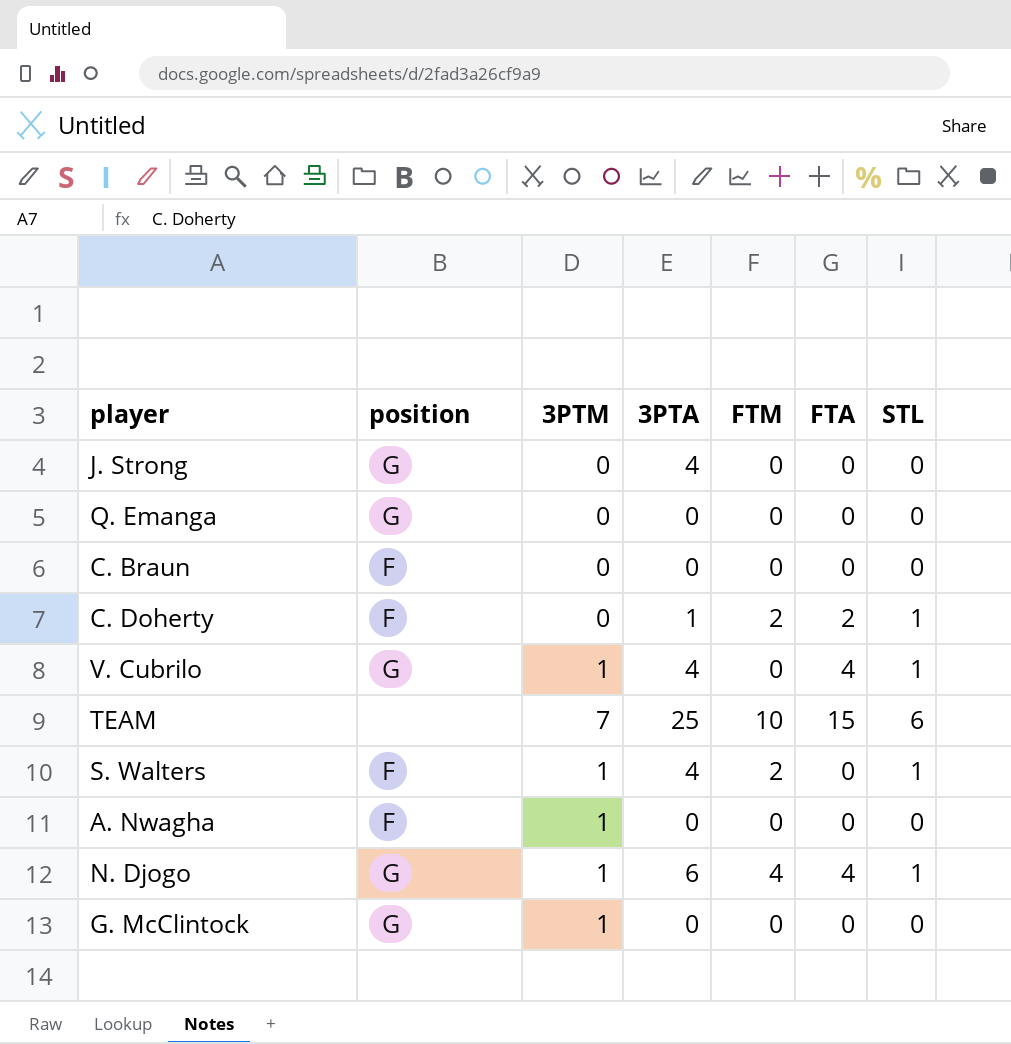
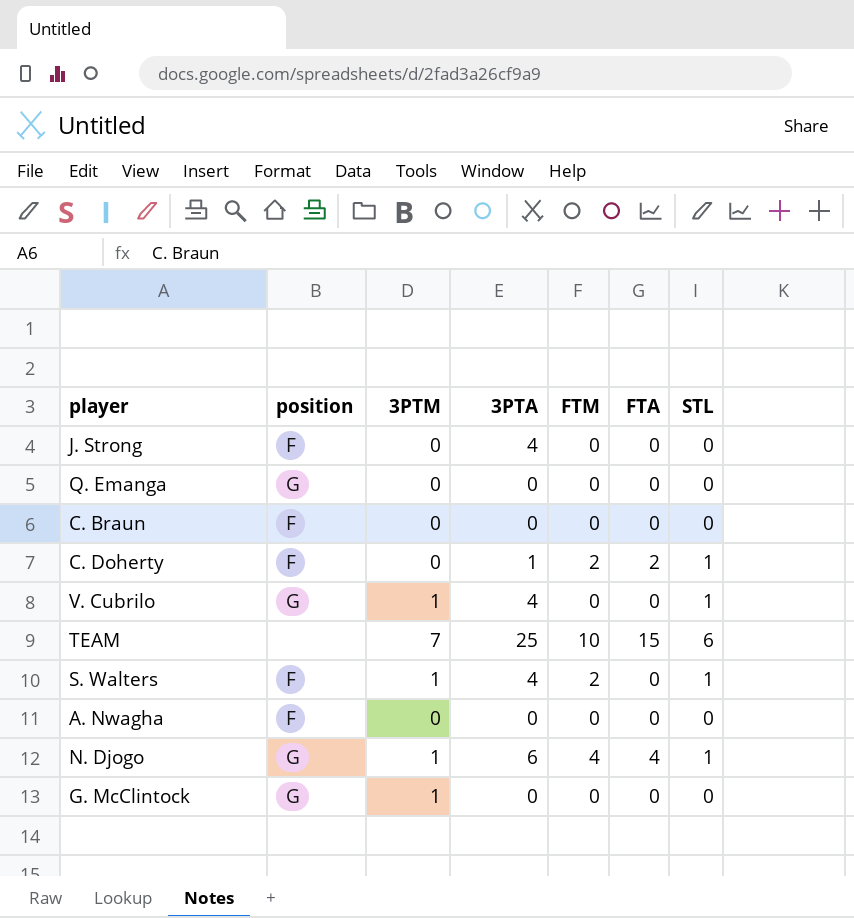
J. Strong | position: G -> F
V. Cubrilo | FTA: 4 -> 0
A. Nwagha | 3PTM: 1 -> 0

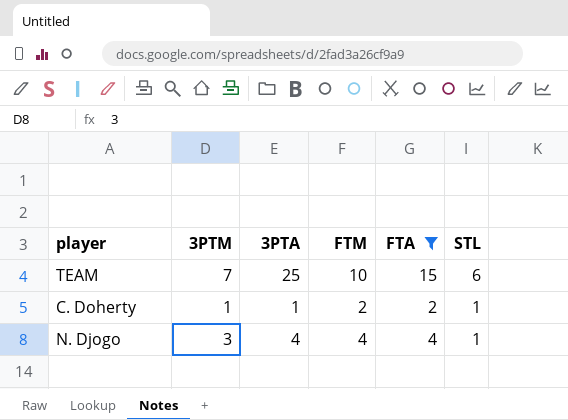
filter: none -> FTA != 0
row order: none -> STL descending
column position | position: 2 -> none
C. Doherty | 3PTM: 0 -> 1
N. Djogo | 3PTM: 1 -> 3
N. Djogo | 3PTA: 6 -> 4

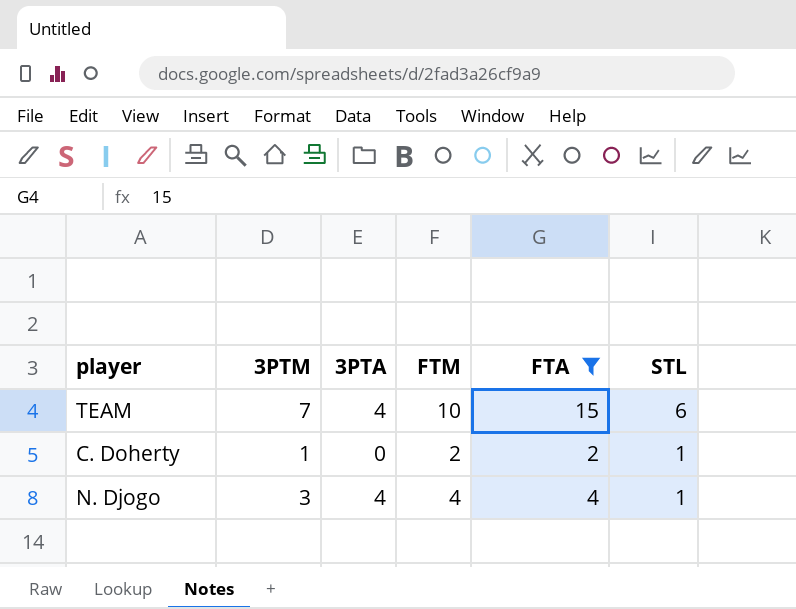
TEAM | 3PTA: 25 -> 4
C. Doherty | 3PTA: 1 -> 0

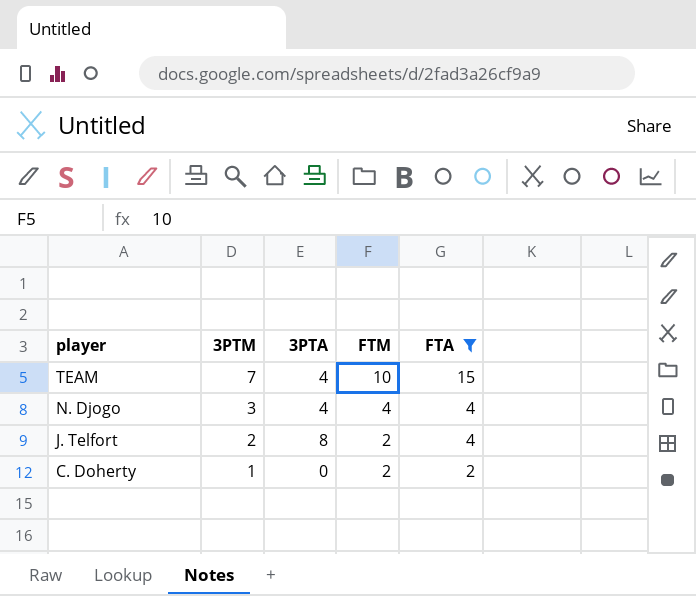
row order: STL descending -> player descending
column STL | position: 6 -> none
row J. Telfort: none -> 2 | 8 | 2 | 4

